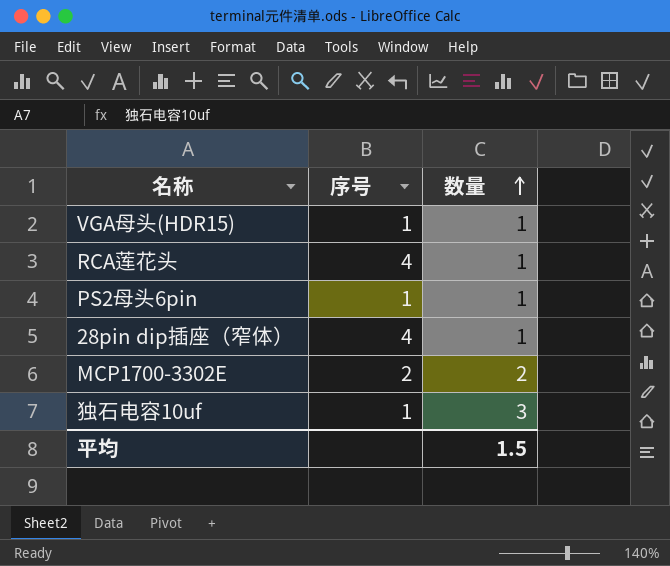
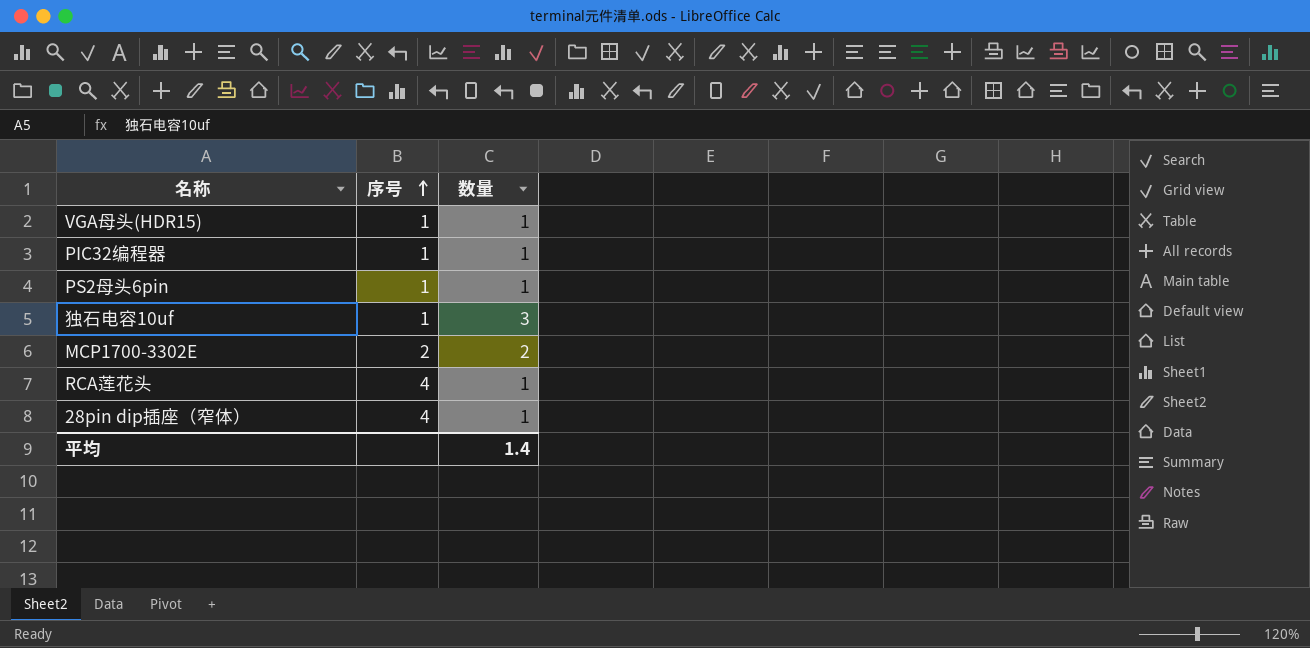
row order: 数量 ascending -> 序号 ascending
row PIC32编程器: none -> 1 | 1
平均 | 数量: 1.5 -> 1.4

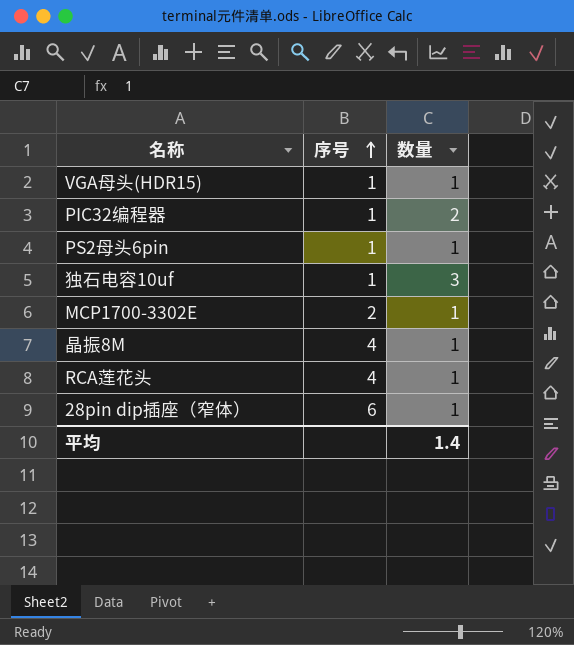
PIC32编程器 | 数量: 1 -> 2
MCP1700-3302E | 数量: 2 -> 1
row 晶振8M: none -> 4 | 1
28pin dip插座（窄体） | 序号: 4 -> 6

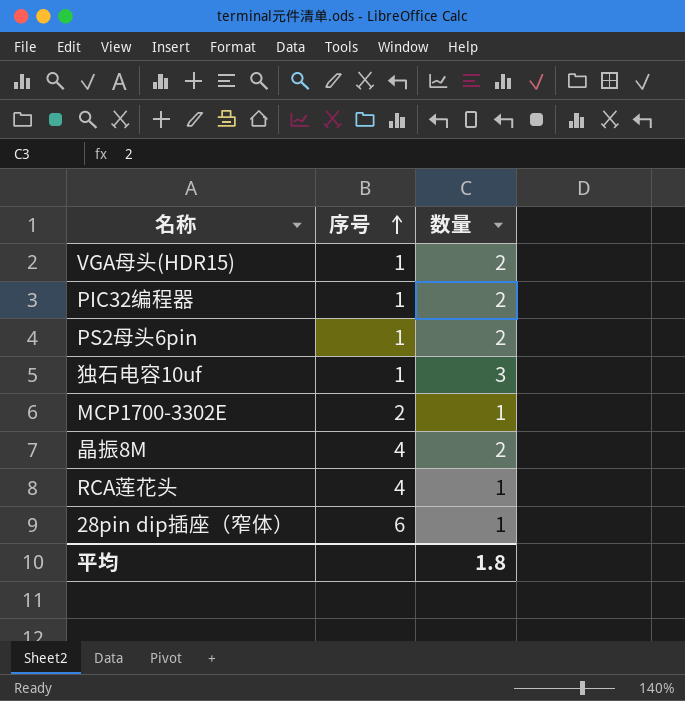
VGA母头(HDR15) | 数量: 1 -> 2
PS2母头6pin | 数量: 1 -> 2
晶振8M | 数量: 1 -> 2
平均 | 数量: 1.4 -> 1.8

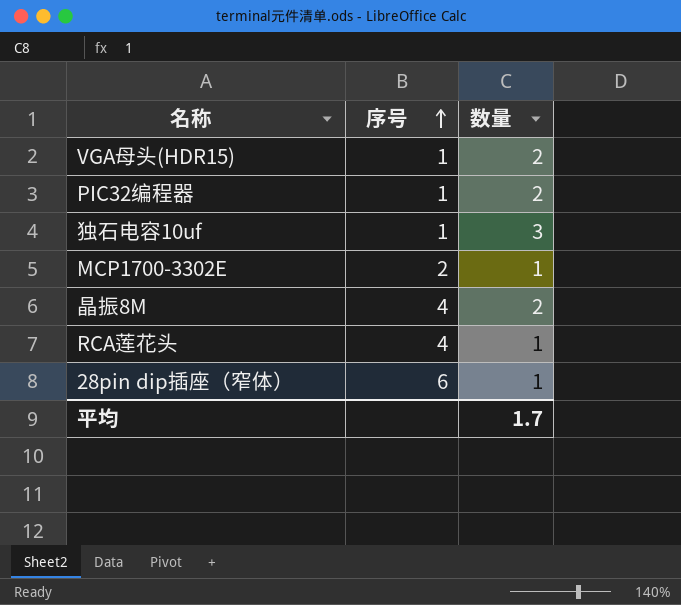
row PS2母头6pin: 1 | 2 -> none
平均 | 数量: 1.8 -> 1.7

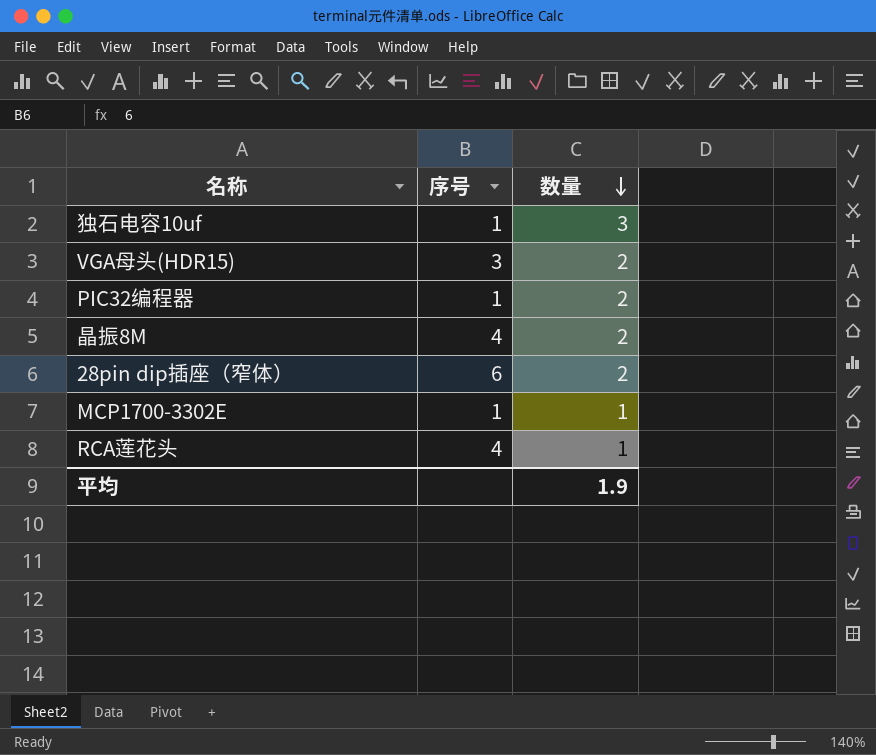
row order: 序号 ascending -> 数量 descending
VGA母头(HDR15) | 序号: 1 -> 3
28pin dip插座（窄体） | 数量: 1 -> 2
MCP1700-3302E | 序号: 2 -> 1
平均 | 数量: 1.7 -> 1.9

